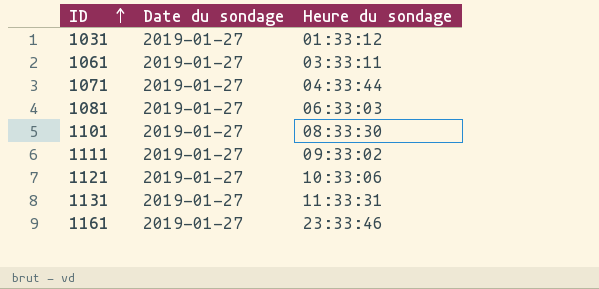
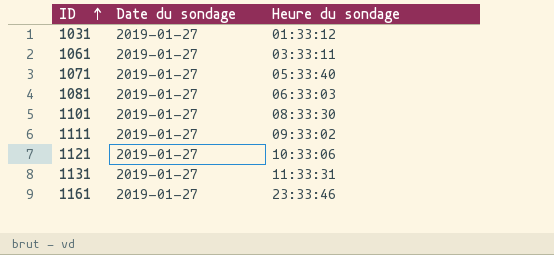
1071 | Heure du sondage: 04:33:44 -> 05:33:40

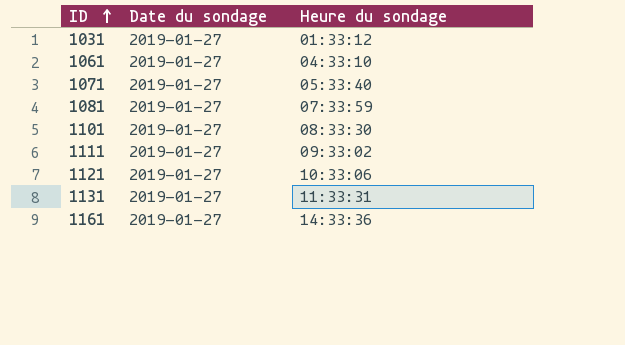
1061 | Heure du sondage: 03:33:11 -> 04:33:10
1081 | Heure du sondage: 06:33:03 -> 07:33:59
1161 | Heure du sondage: 23:33:46 -> 14:33:36

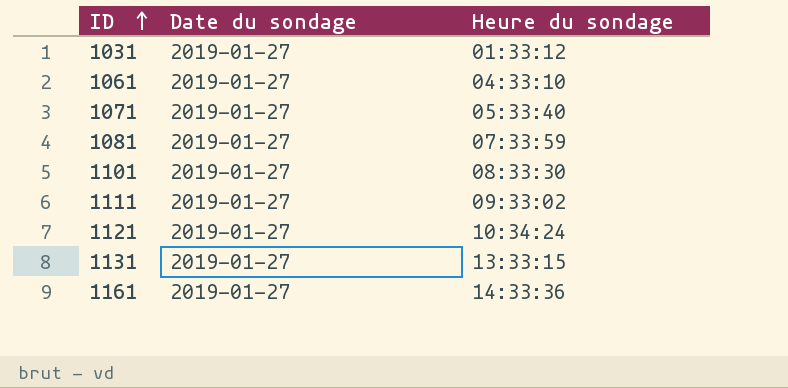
1121 | Heure du sondage: 10:33:06 -> 10:34:24
1131 | Heure du sondage: 11:33:31 -> 13:33:15

